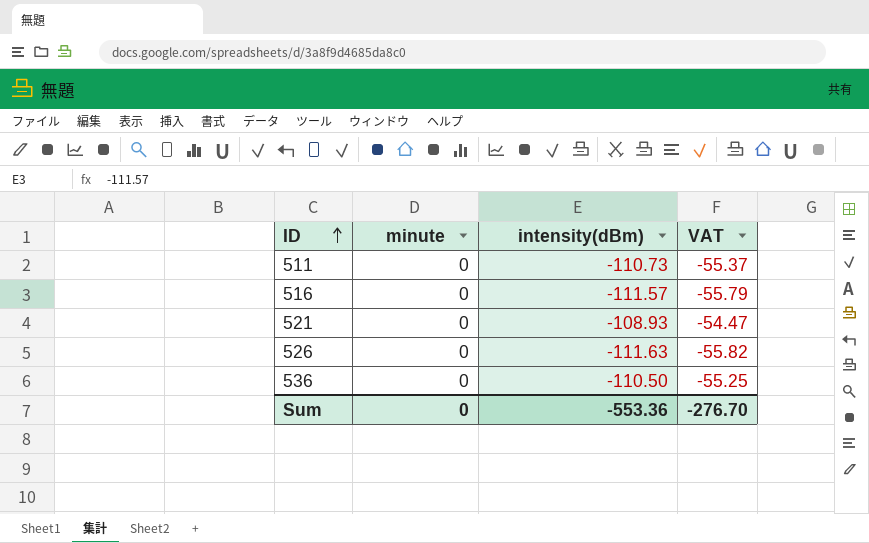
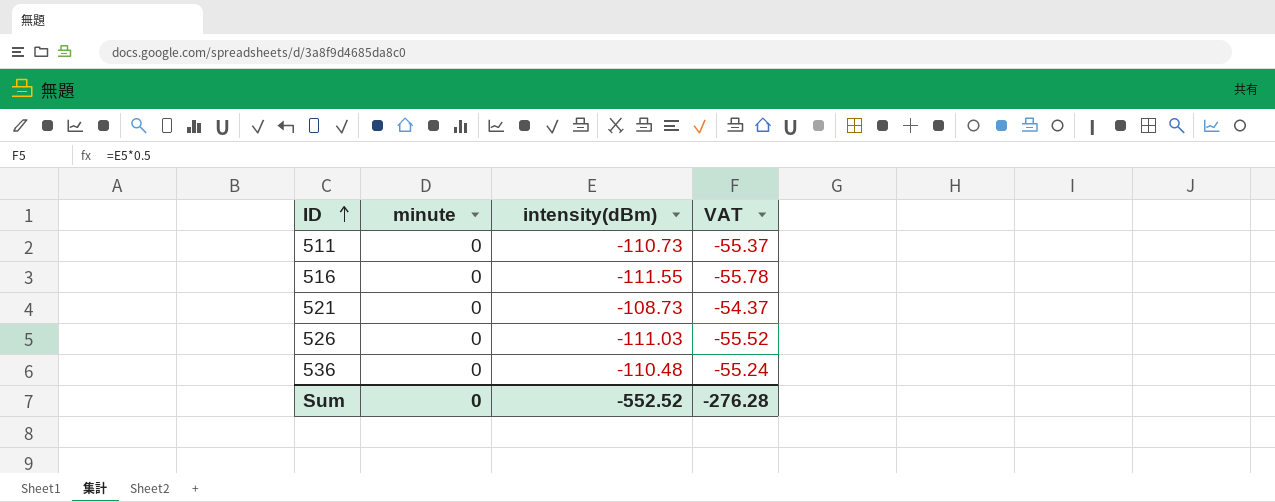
516 | intensity(dBm): -111.57 -> -111.55
516 | VAT: -55.79 -> -55.78
521 | intensity(dBm): -108.93 -> -108.73
521 | VAT: -54.47 -> -54.37
526 | intensity(dBm): -111.63 -> -111.03
526 | VAT: -55.82 -> -55.52
536 | intensity(dBm): -110.50 -> -110.48
536 | VAT: -55.25 -> -55.24
Sum | intensity(dBm): -553.36 -> -552.52
Sum | VAT: -276.70 -> -276.28

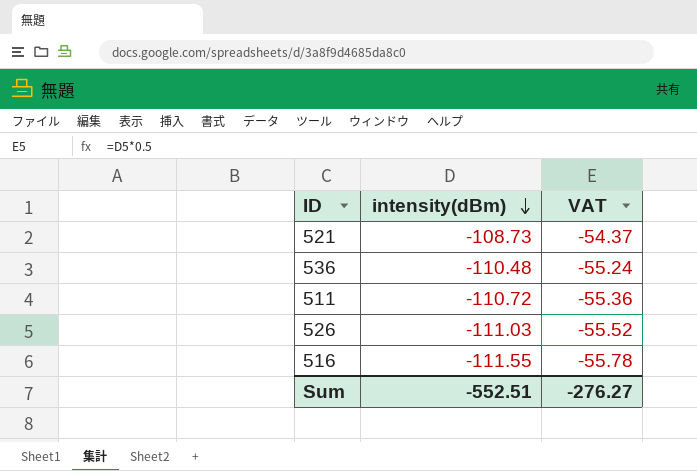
row order: ID ascending -> intensity(dBm) descending
column minute | position: 2 -> none
511 | intensity(dBm): -110.73 -> -110.72
511 | VAT: -55.37 -> -55.36
Sum | intensity(dBm): -552.52 -> -552.51
Sum | VAT: -276.28 -> -276.27

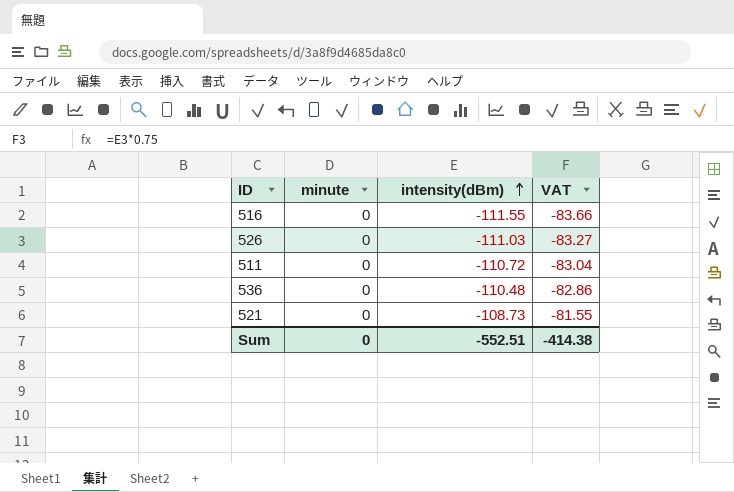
row order: intensity(dBm) descending -> intensity(dBm) ascending
column minute | position: none -> 2
column VAT | formula: [intensity(dBm)] * 0.5 -> [intensity(dBm)] * 0.75
Sum | VAT: -276.27 -> -414.38

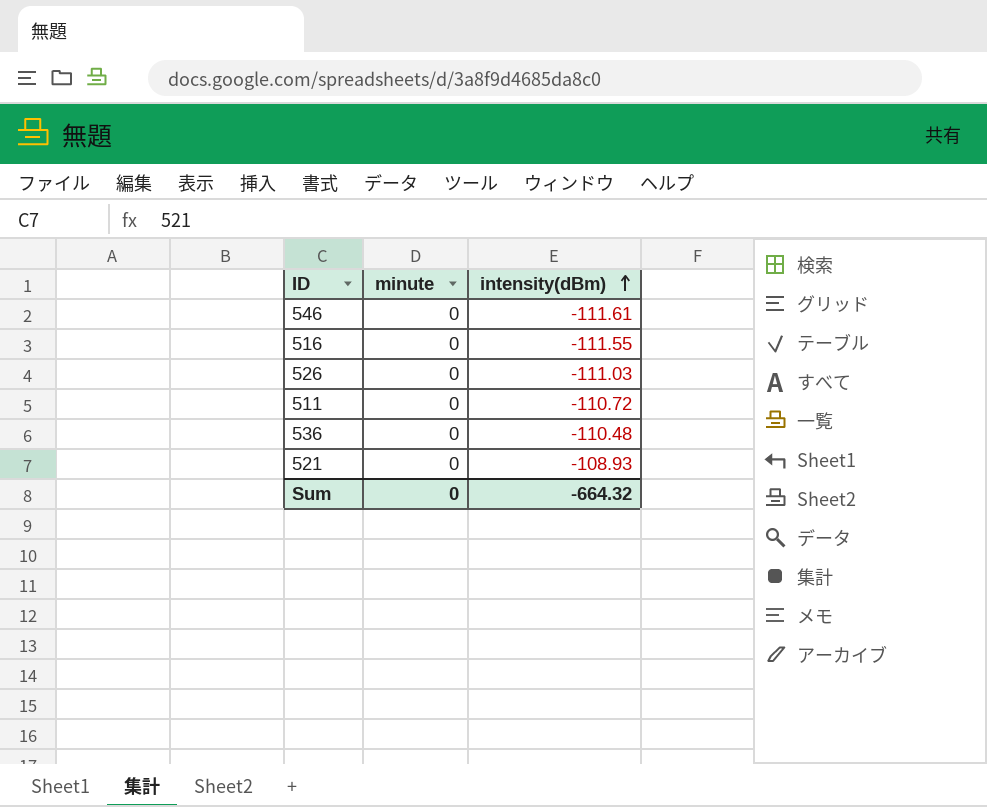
column VAT | formula: [intensity(dBm)] * 0.75 -> none
row 546: none -> 0 | -111.61
521 | intensity(dBm): -108.73 -> -108.93
Sum | intensity(dBm): -552.51 -> -664.32

